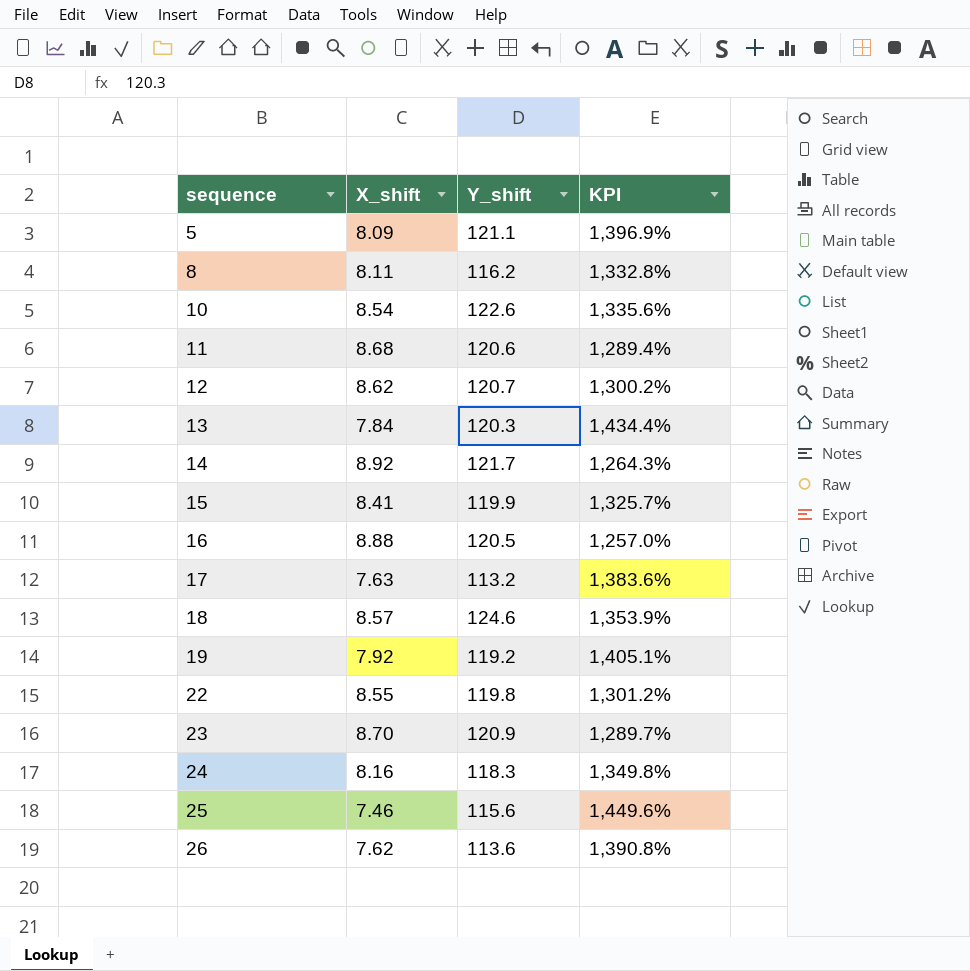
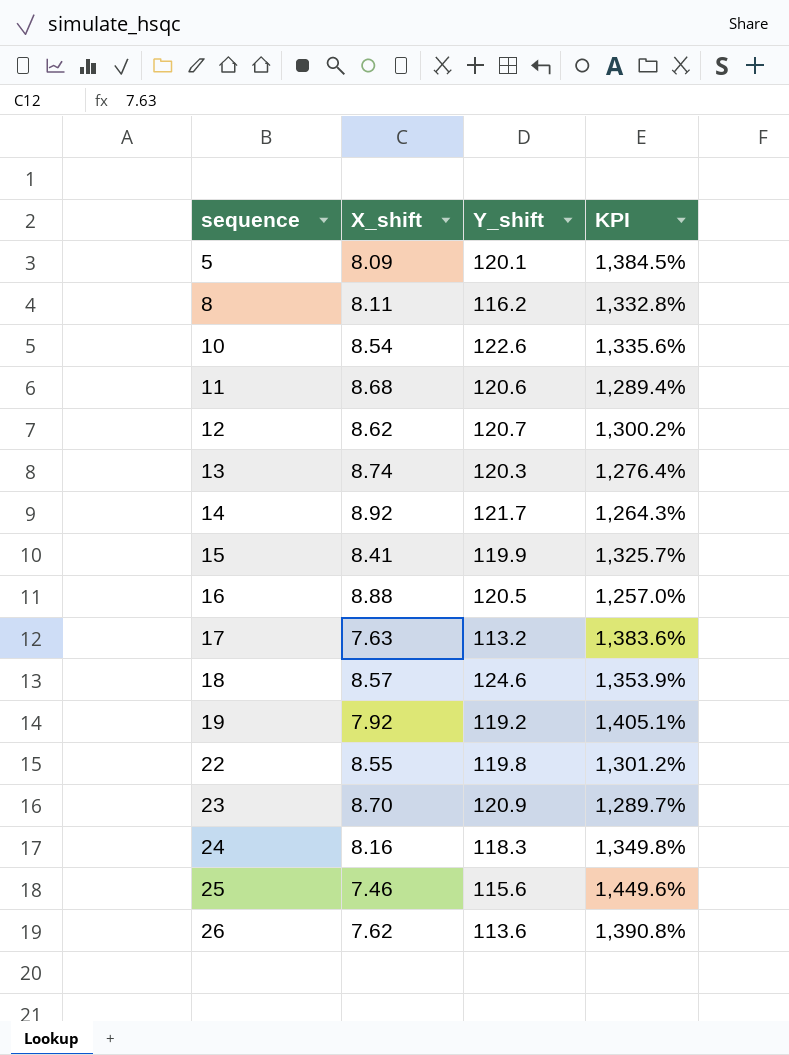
5 | Y_shift: 121.1 -> 120.1
5 | KPI: 1,396.9% -> 1,384.5%
13 | X_shift: 7.84 -> 8.74
13 | KPI: 1,434.4% -> 1,276.4%

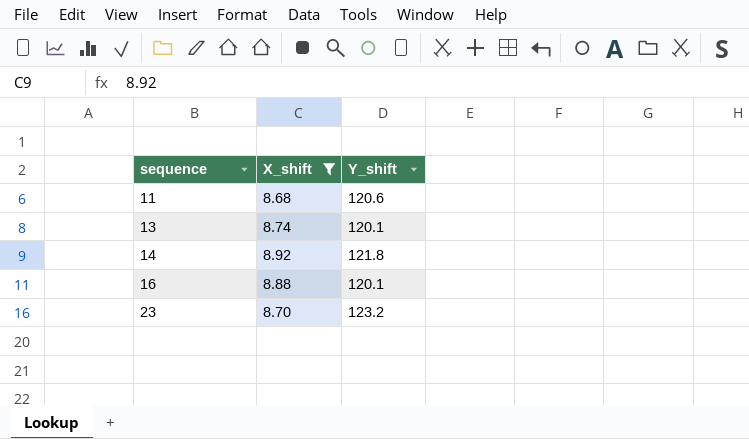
filter: none -> X_shift >= 8.68
column KPI | formula: ([Y_shift] - [X_shift]) / [X_shift] -> none
13 | Y_shift: 120.3 -> 120.1
14 | Y_shift: 121.7 -> 121.8
16 | Y_shift: 120.5 -> 120.1
23 | Y_shift: 120.9 -> 123.2

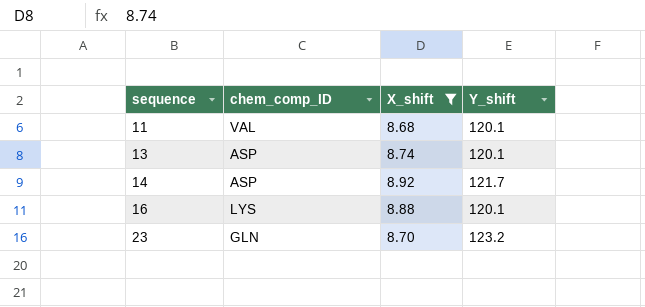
column chem_comp_ID | position: none -> 2
11 | Y_shift: 120.6 -> 120.1
14 | Y_shift: 121.8 -> 121.7

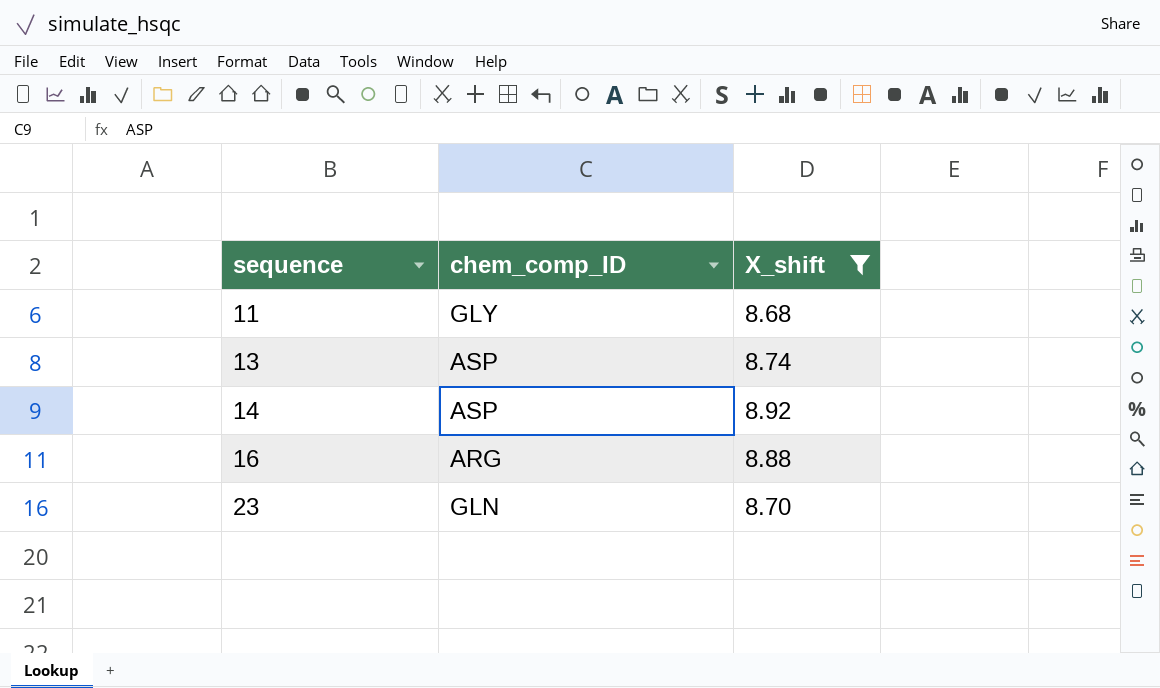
column Y_shift | position: 4 -> none
11 | chem_comp_ID: VAL -> GLY
16 | chem_comp_ID: LYS -> ARG

